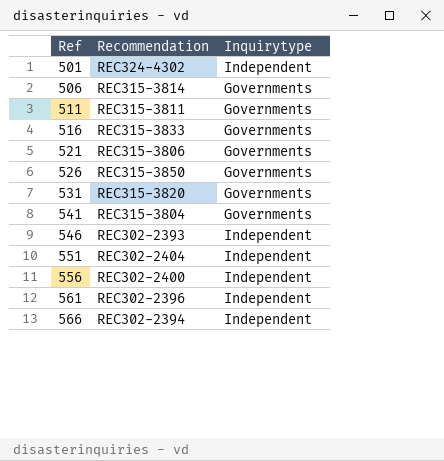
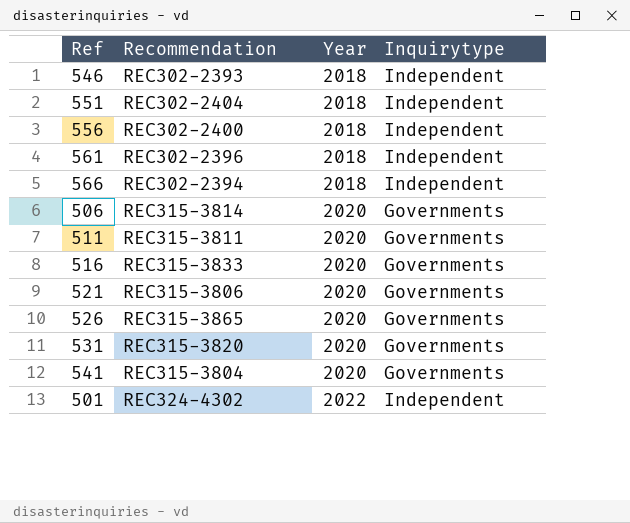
row order: Ref ascending -> Year ascending
column Year | position: none -> 3
526 | Recommendation: REC315-3850 -> REC315-3865

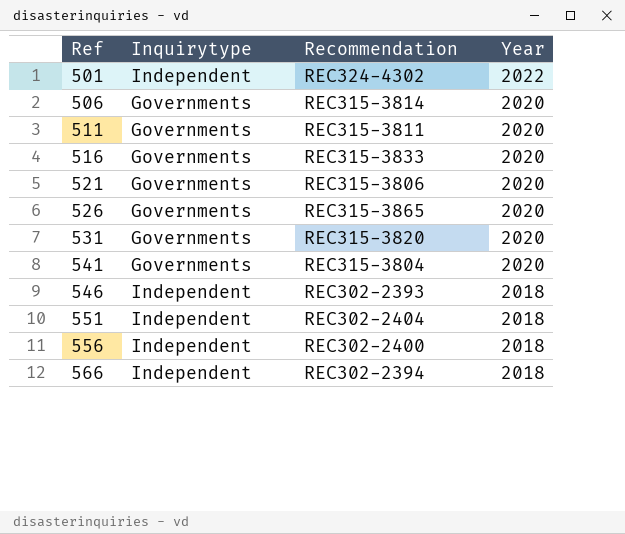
row order: Year ascending -> Ref ascending
column Inquirytype | position: 4 -> 2
row 561: REC302-2396 | 2018 | Independent -> none

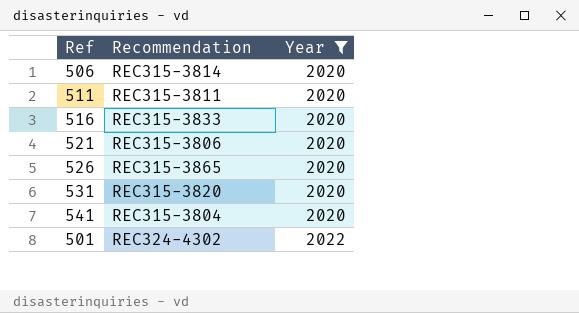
filter: none -> Year != 2018
row order: Ref ascending -> Year ascending
column Inquirytype | position: 2 -> none

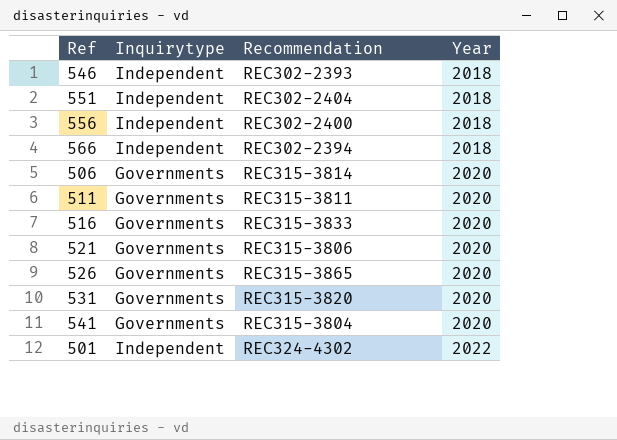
filter: Year != 2018 -> none
column Inquirytype | position: none -> 2

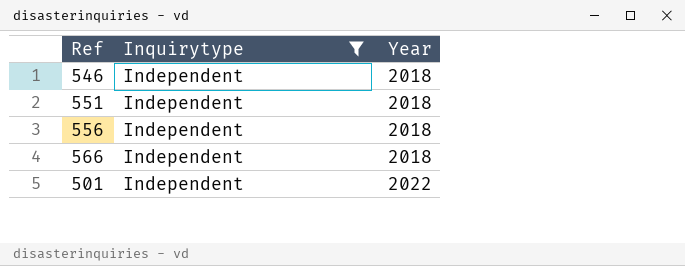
filter: none -> Inquirytype = Independent
column Recommendation | position: 3 -> none

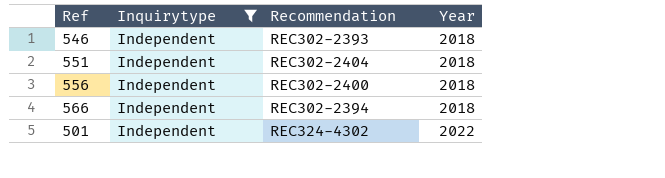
column Recommendation | position: none -> 3

